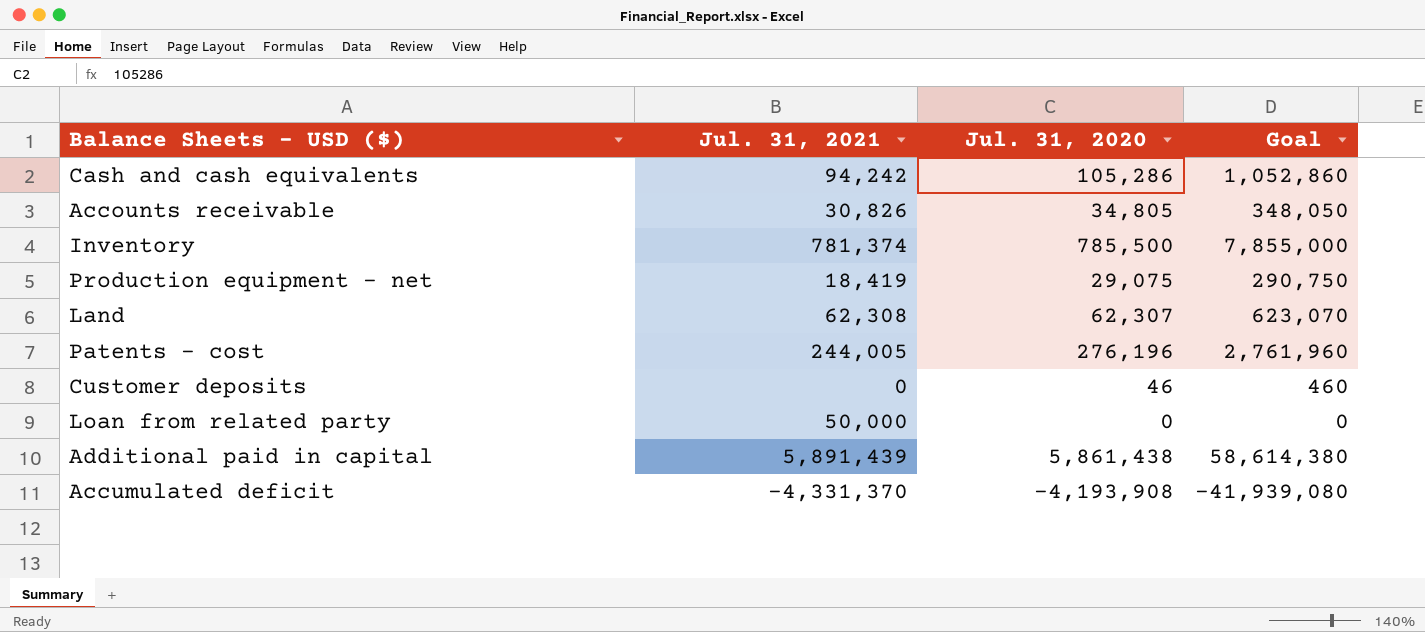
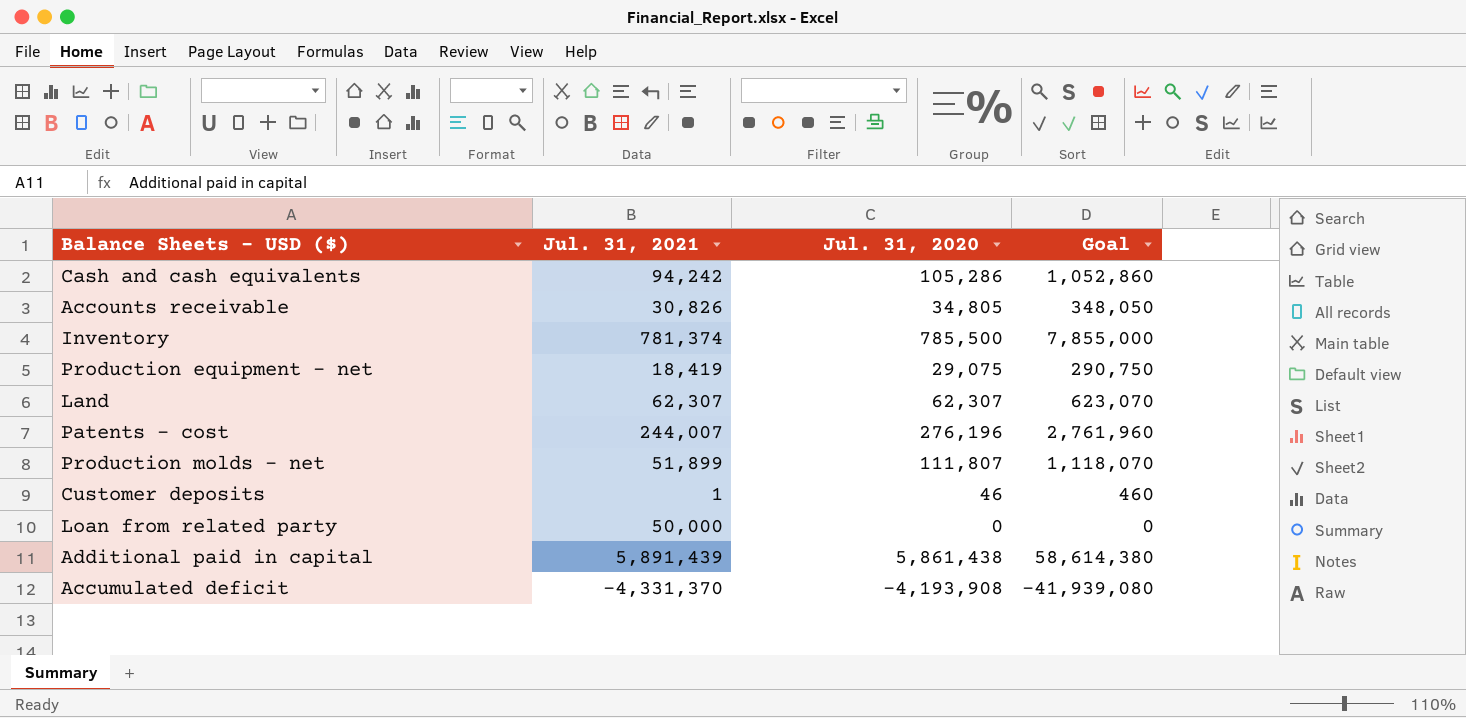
Land | Jul. 31, 2021: 62,308 -> 62,307
Patents - cost | Jul. 31, 2021: 244,005 -> 244,007
row Production molds - net: none -> 51,899 | 111,807 | 1,118,070
Customer deposits | Jul. 31, 2021: 0 -> 1

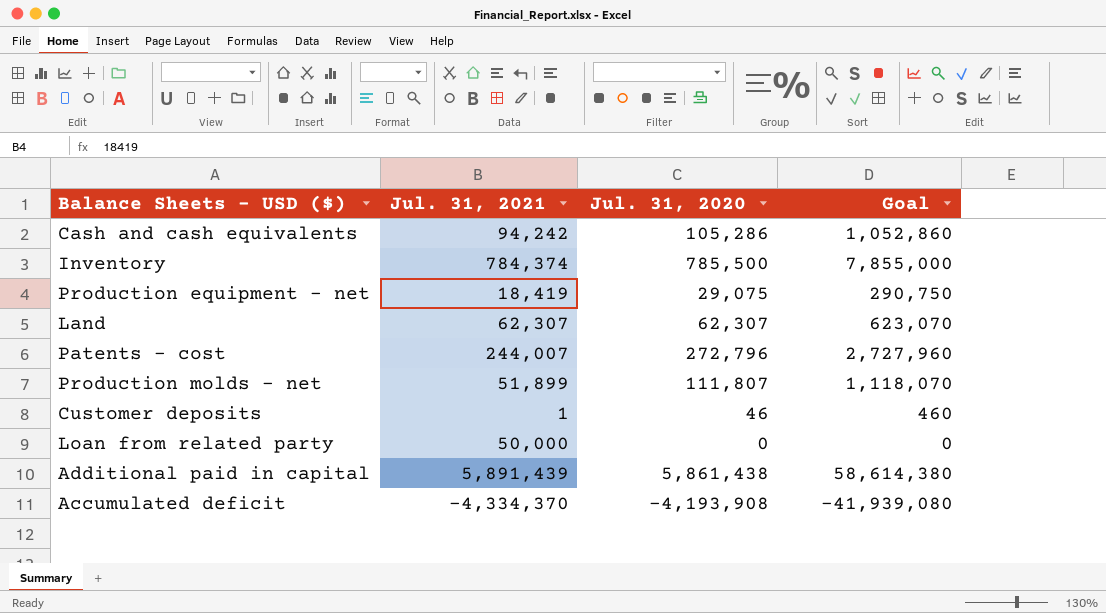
row Accounts receivable: 30,826 | 34,805 | 348,050 -> none
Inventory | Jul. 31, 2021: 781,374 -> 784,374
Patents - cost | Jul. 31, 2020: 276,196 -> 272,796
Patents - cost | Goal: 2,761,960 -> 2,727,960
Accumulated deficit | Jul. 31, 2021: -4,331,370 -> -4,334,370

